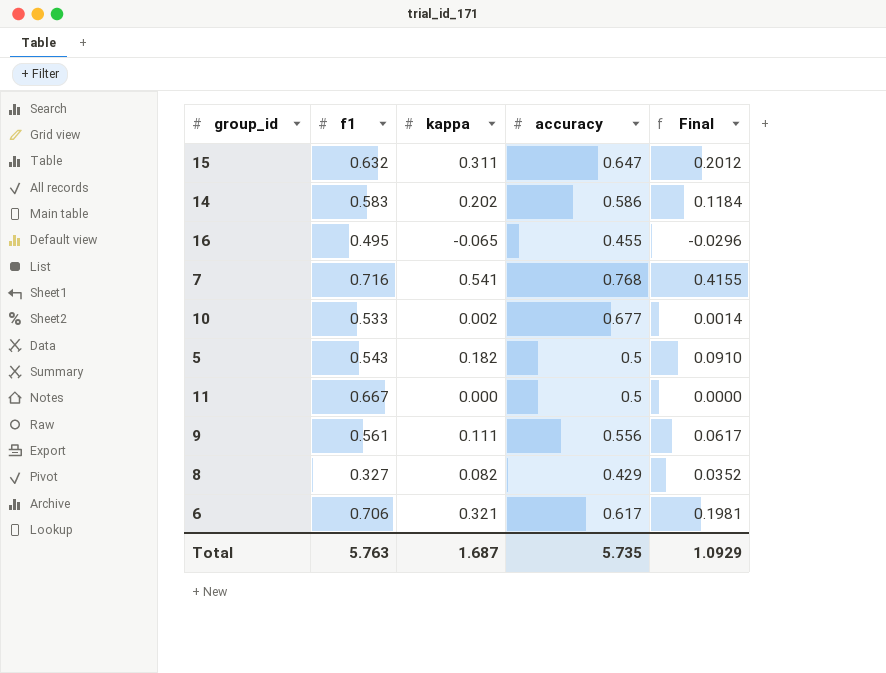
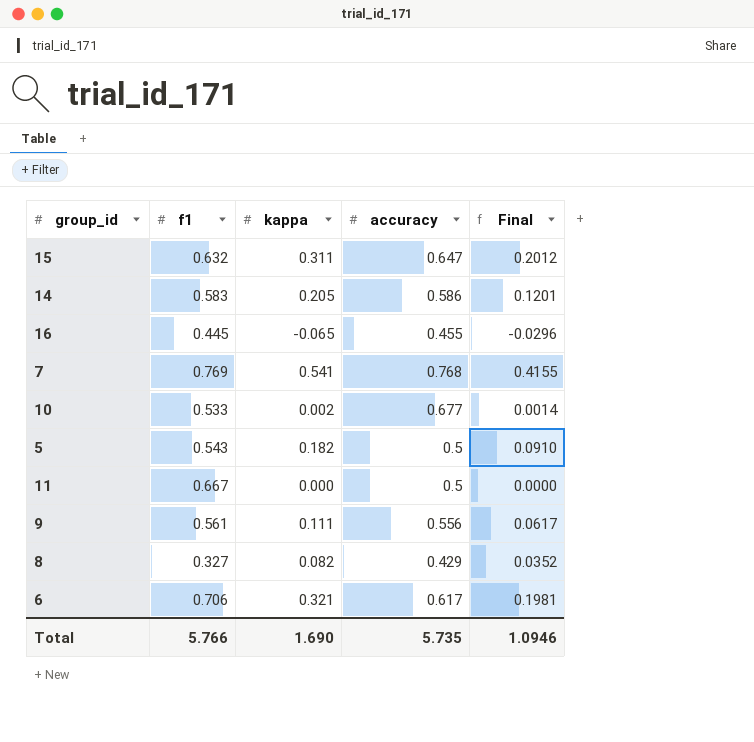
14 | kappa: 0.202 -> 0.205
14 | Final: 0.1184 -> 0.1201
16 | f1: 0.495 -> 0.445
7 | f1: 0.716 -> 0.769
Total | f1: 5.763 -> 5.766
Total | kappa: 1.687 -> 1.690
Total | Final: 1.0929 -> 1.0946

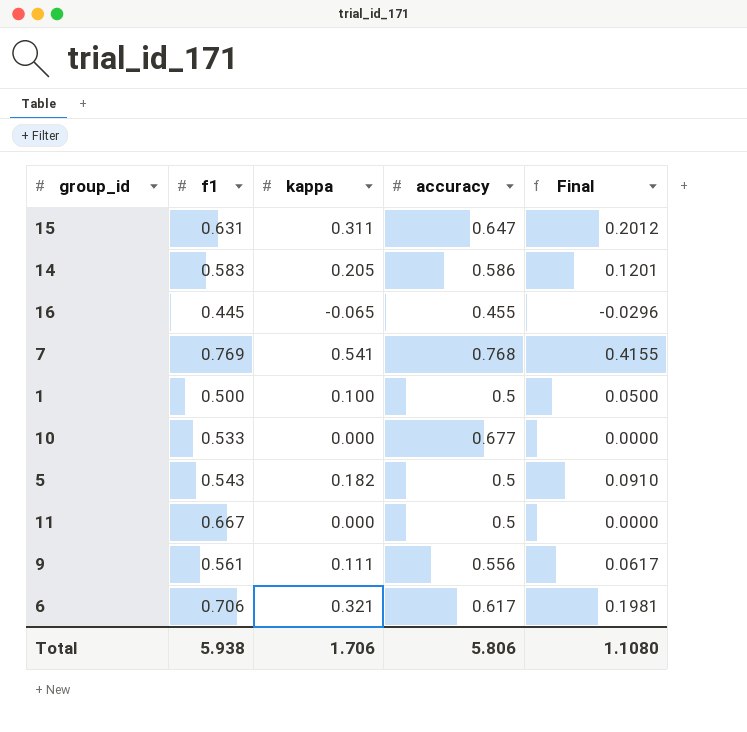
row 8: 0.327 | 0.082 | 0.429 | 0.0352 -> none
15 | f1: 0.632 -> 0.631
row 1: none -> 0.500 | 0.100 | 0.5 | 0.0500
10 | kappa: 0.002 -> 0.000
10 | Final: 0.0014 -> 0.0000
Total | f1: 5.766 -> 5.938
Total | kappa: 1.690 -> 1.706
Total | accuracy: 5.735 -> 5.806
Total | Final: 1.0946 -> 1.1080

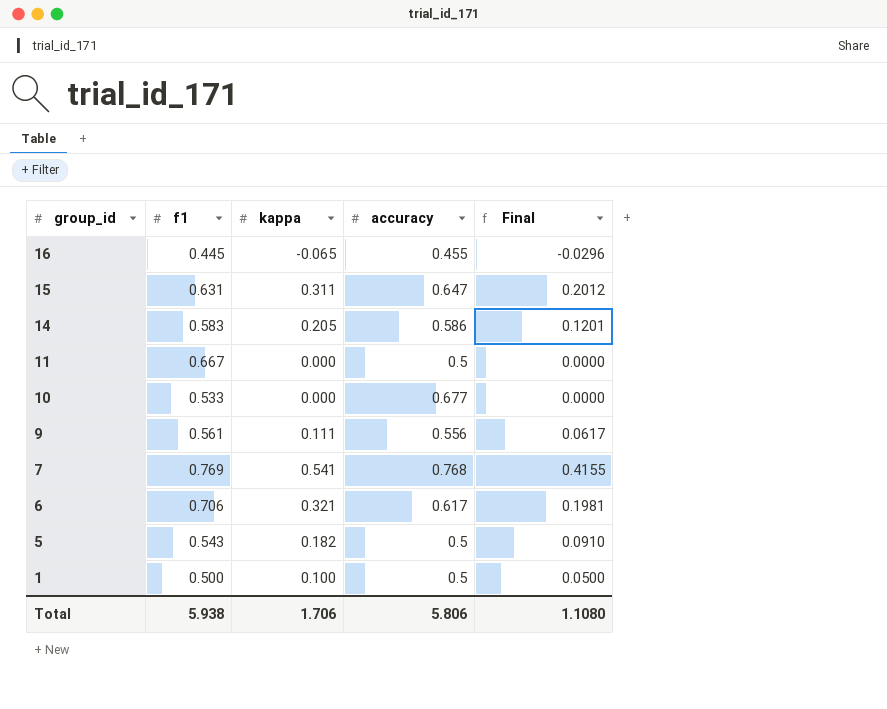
row order: none -> group_id descending

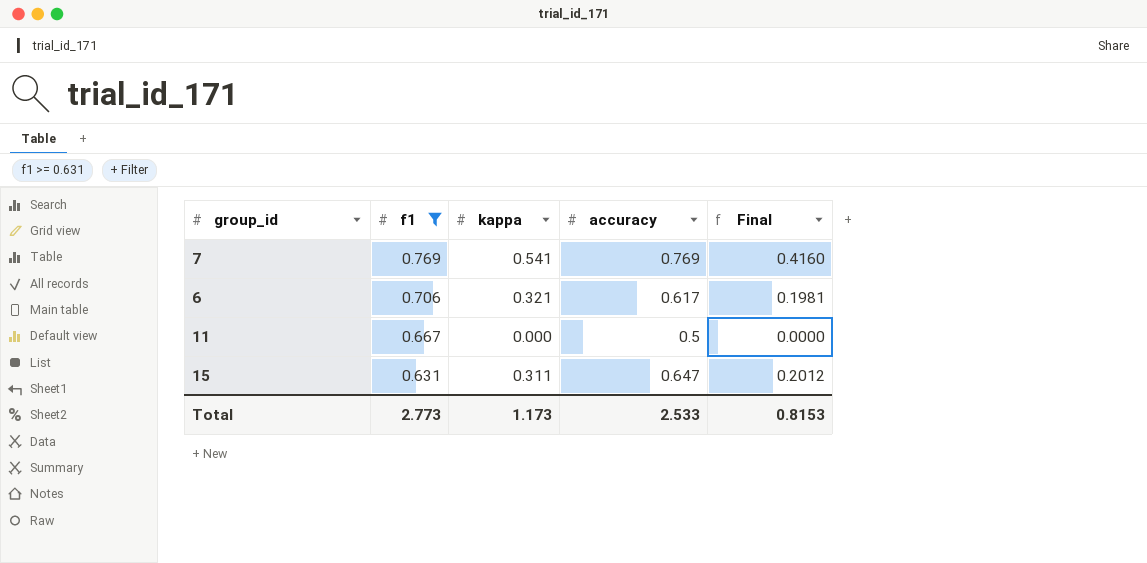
filter: none -> f1 >= 0.631
row order: group_id descending -> f1 descending
7 | accuracy: 0.768 -> 0.769
7 | Final: 0.4155 -> 0.4160
Total | f1: 5.938 -> 2.773
Total | kappa: 1.706 -> 1.173
Total | accuracy: 5.806 -> 2.533
Total | Final: 1.1080 -> 0.8153

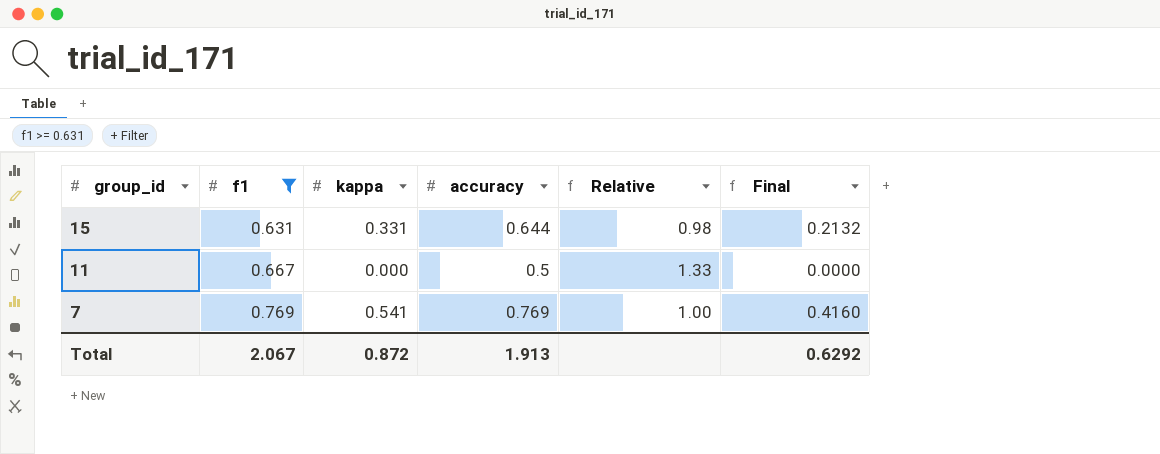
row order: f1 descending -> group_id descending
column Relative | formula: none -> [f1] / [accuracy]
row 6: 0.706 | 0.321 | 0.617 | 0.1981 -> none
15 | kappa: 0.311 -> 0.331
15 | accuracy: 0.647 -> 0.644
15 | Final: 0.2012 -> 0.2132
Total | f1: 2.773 -> 2.067
Total | kappa: 1.173 -> 0.872
Total | accuracy: 2.533 -> 1.913
Total | Final: 0.8153 -> 0.6292

